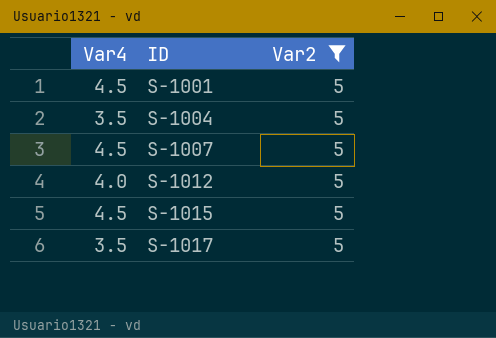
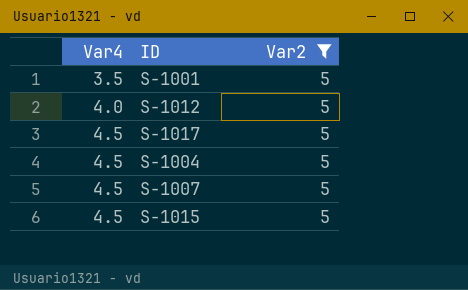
row order: ID ascending -> Var4 ascending
S-1001 | Var4: 4.5 -> 3.5
S-1017 | Var4: 3.5 -> 4.5
S-1004 | Var4: 3.5 -> 4.5

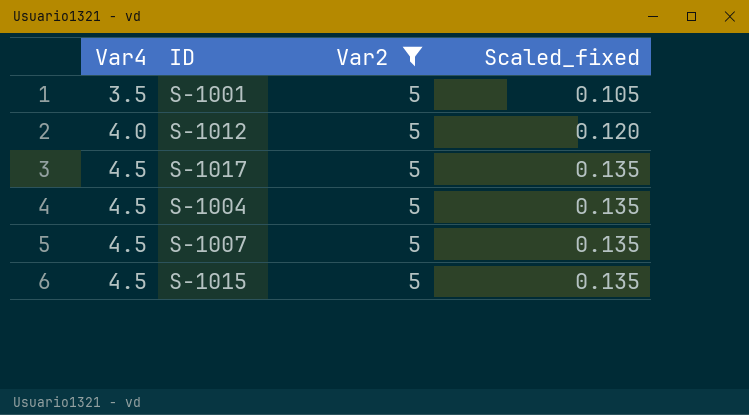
column Scaled_fixed | formula: none -> [Var4] * 0.03

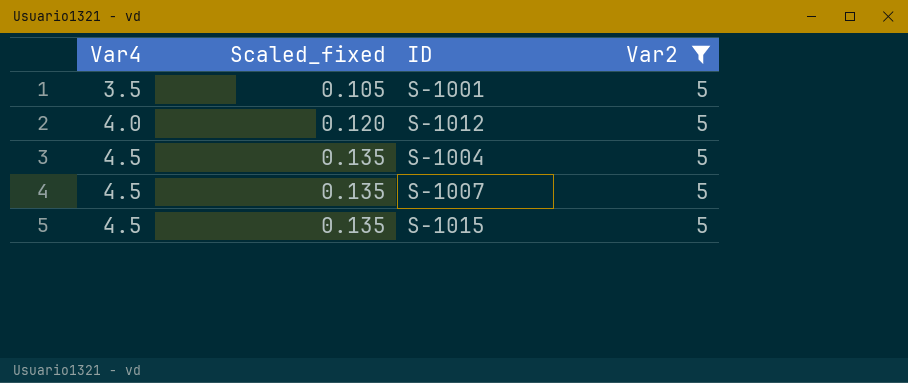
column Scaled_fixed | position: 4 -> 2
row S-1017: 4.5 | 5 | 0.135 -> none

